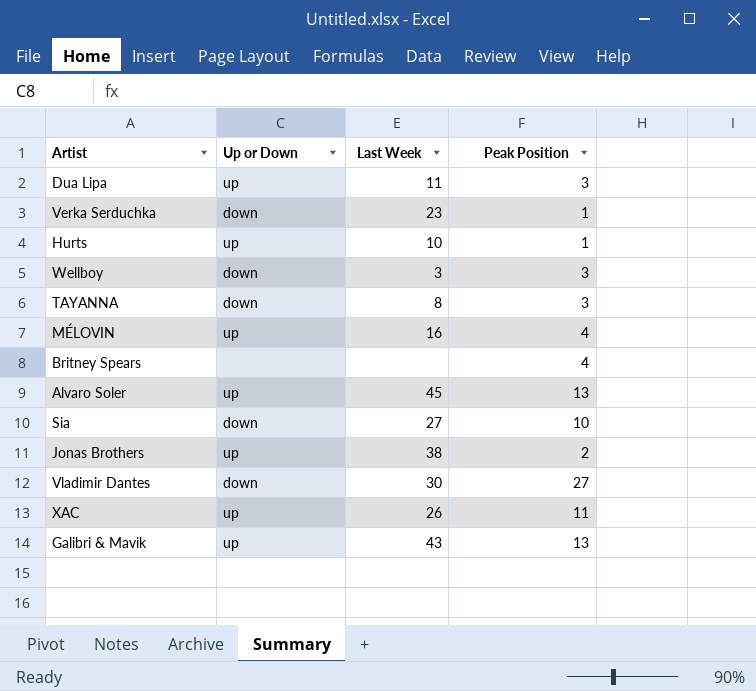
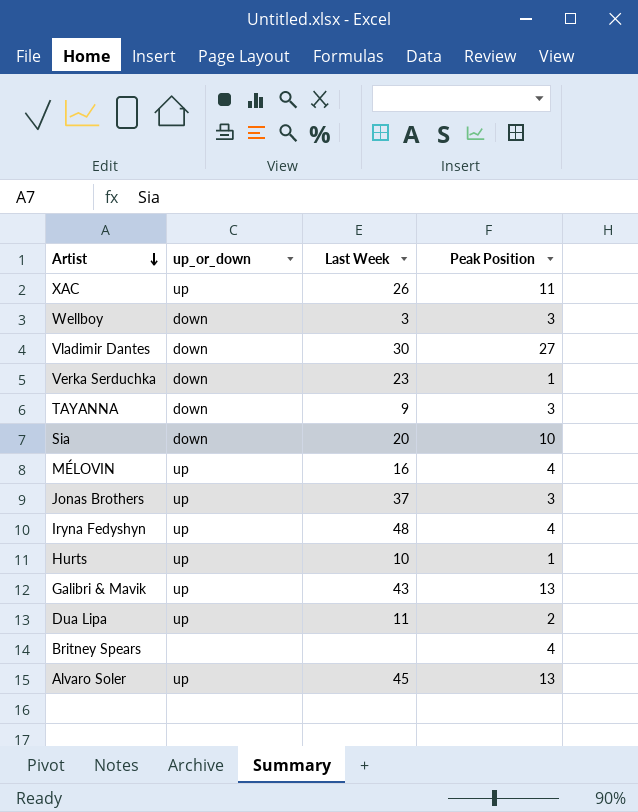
row order: none -> Artist descending
column name: Up or Down -> up_or_down
TAYANNA | Last Week: 8 -> 9
Sia | Last Week: 27 -> 20
Jonas Brothers | Last Week: 38 -> 37
Jonas Brothers | Peak Position: 2 -> 3
row Iryna Fedyshyn: none -> up | 48 | 4
Dua Lipa | Peak Position: 3 -> 2

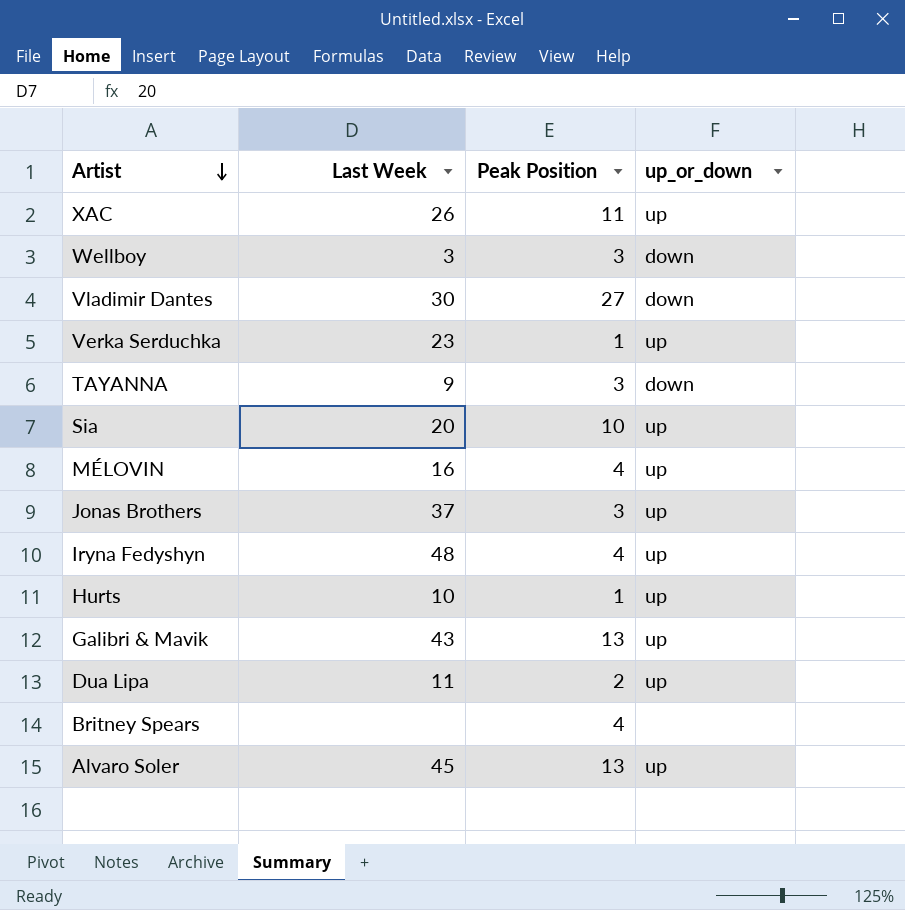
column up_or_down | position: 2 -> 4
Verka Serduchka | up_or_down: down -> up
Sia | up_or_down: down -> up

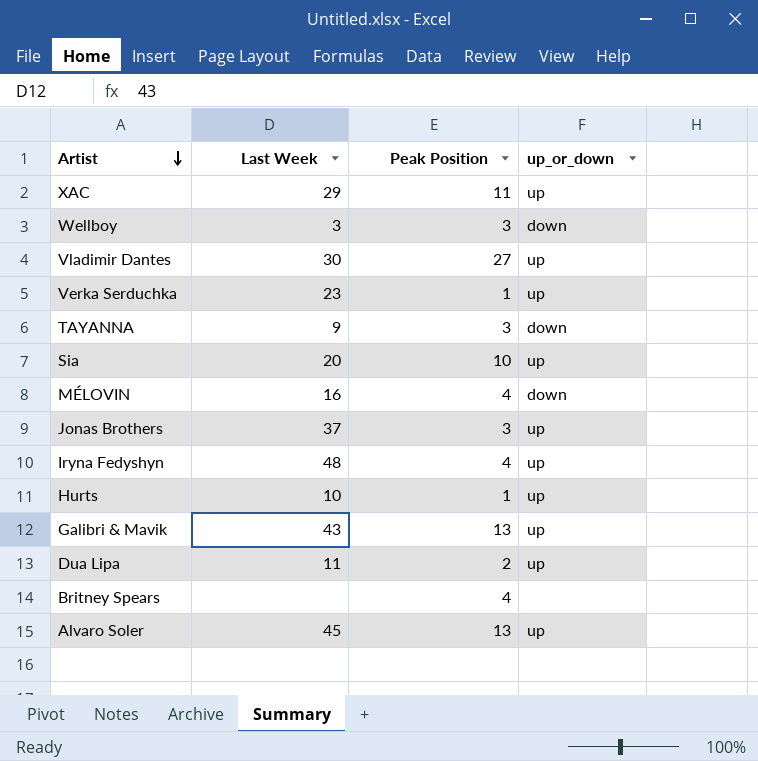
ХАС | Last Week: 26 -> 29
Vladimir Dantes | up_or_down: down -> up
MÉLOVIN | up_or_down: up -> down

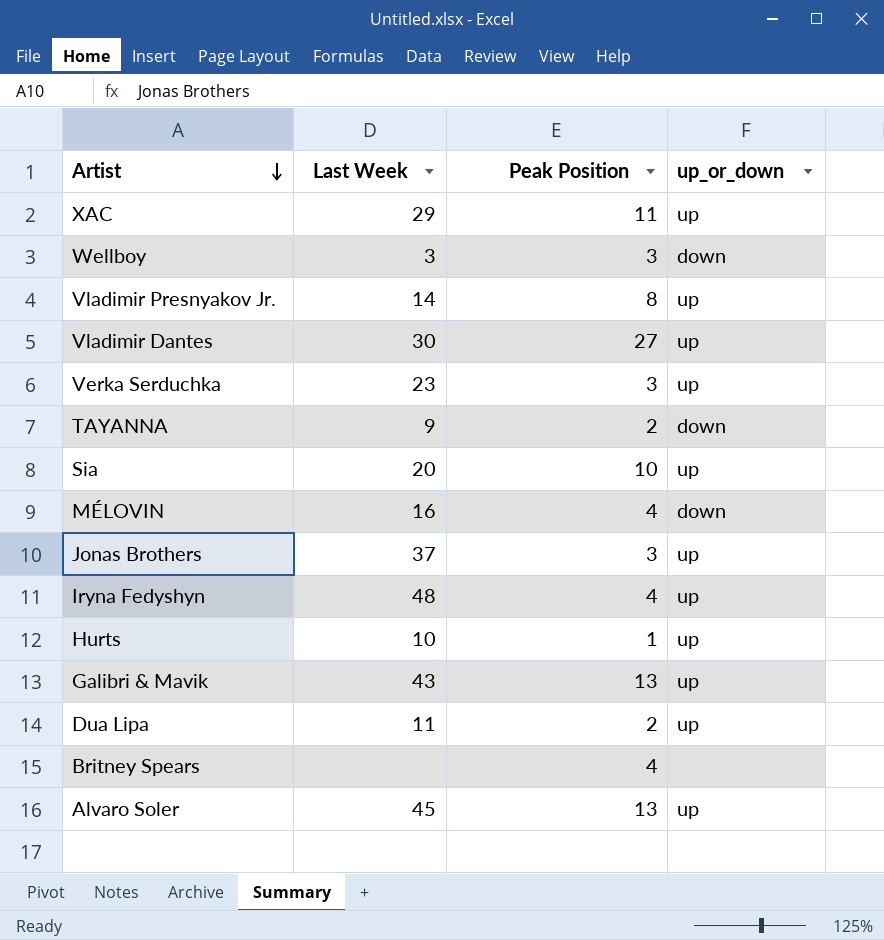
row Vladimir Presnyakov Jr.: none -> 14 | 8 | up
Verka Serduchka | Peak Position: 1 -> 3
TAYANNA | Peak Position: 3 -> 2

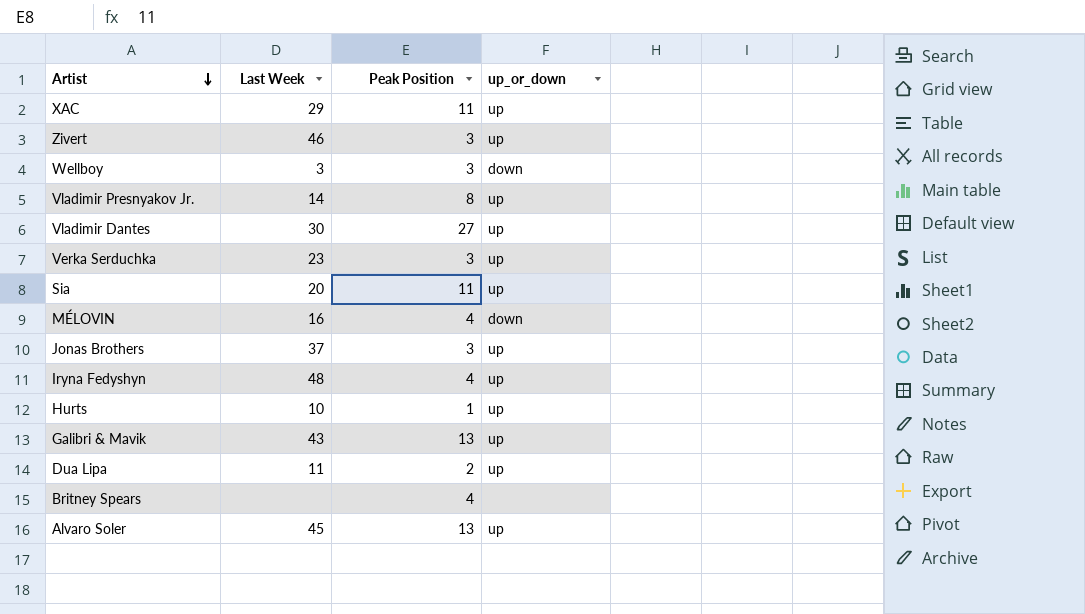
row TAYANNA: 9 | 2 | down -> none
row Zivert: none -> 46 | 3 | up
Sia | Peak Position: 10 -> 11

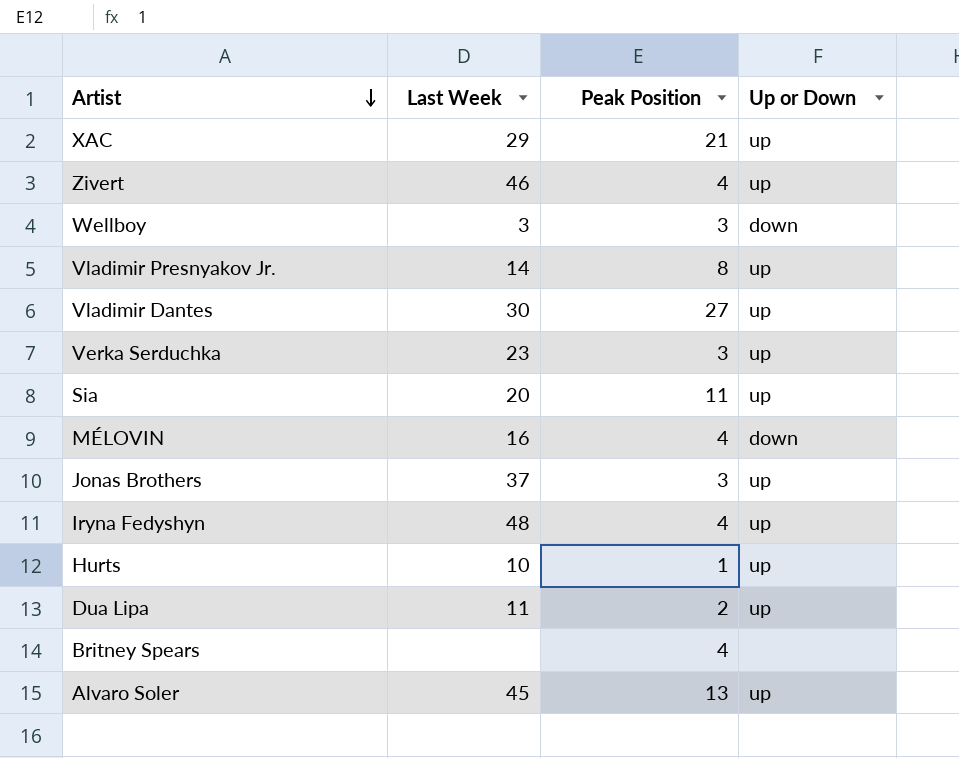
column name: up_or_down -> Up or Down
row Galibri & Mavik: 43 | 13 | up -> none
ХАС | Peak Position: 11 -> 21
Zivert | Peak Position: 3 -> 4

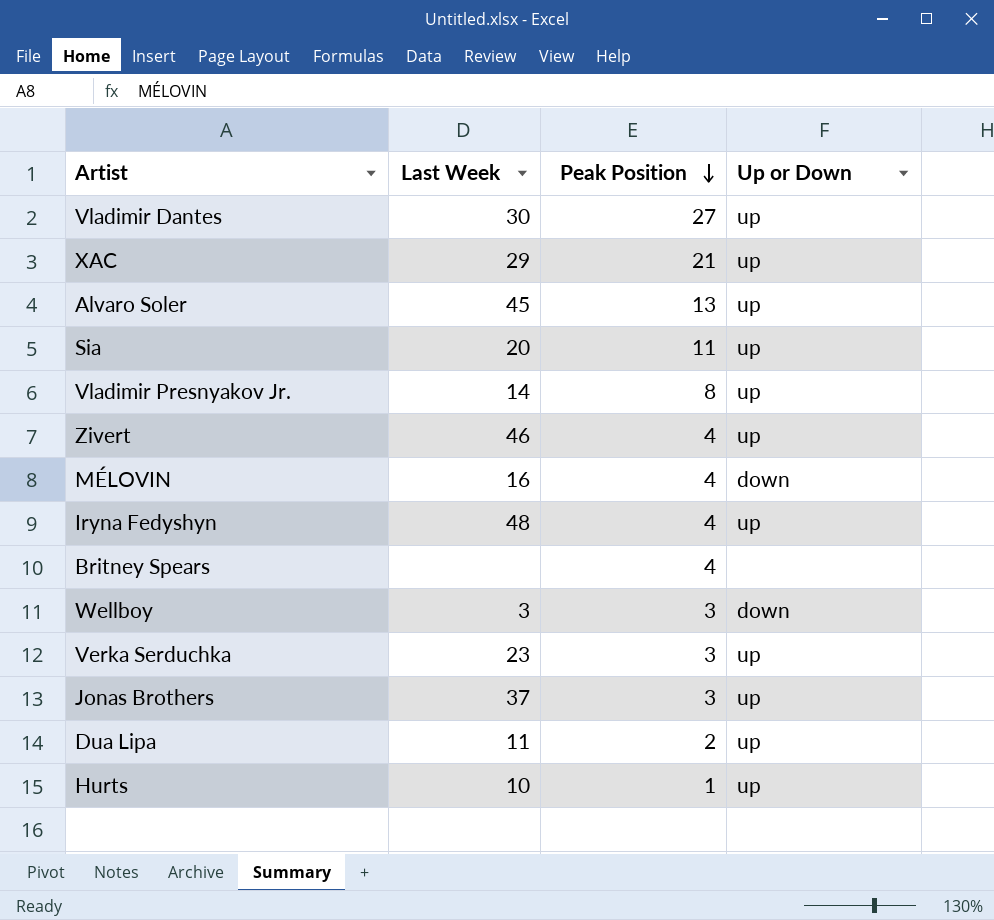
row order: Artist descending -> Peak Position descending

